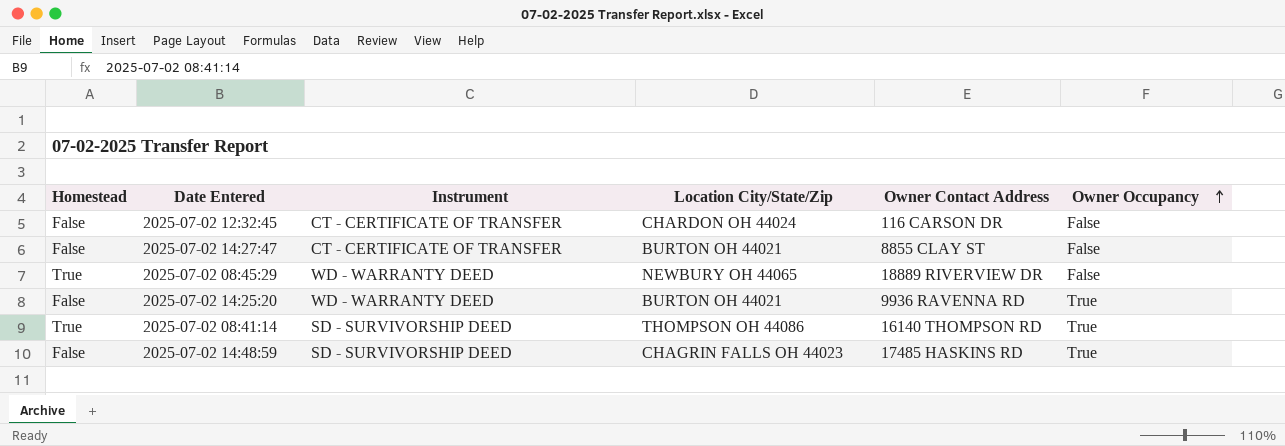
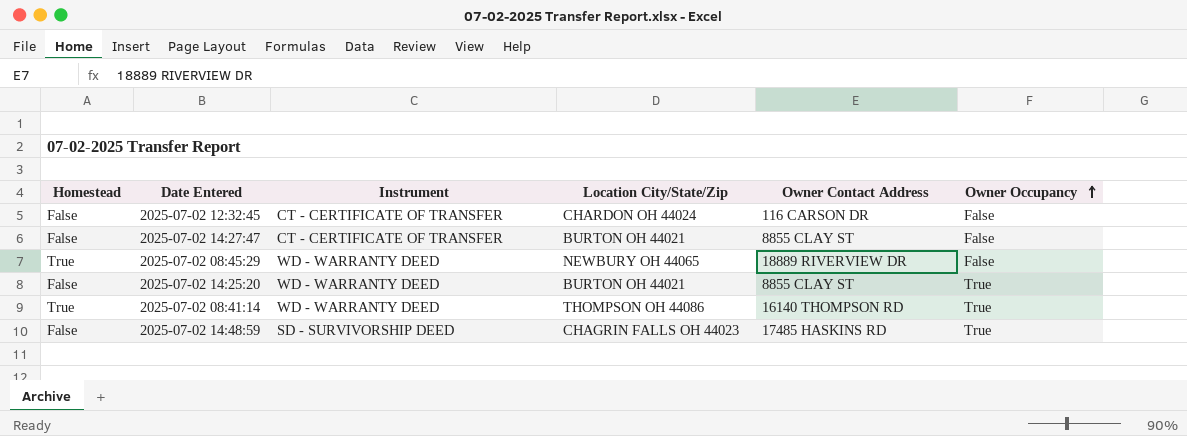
2025-07-02 14:25:20 | Owner Contact Address: 9936 RAVENNA RD -> 8855 CLAY ST
2025-07-02 08:41:14 | Instrument: SD - SURVIVORSHIP DEED -> WD - WARRANTY DEED

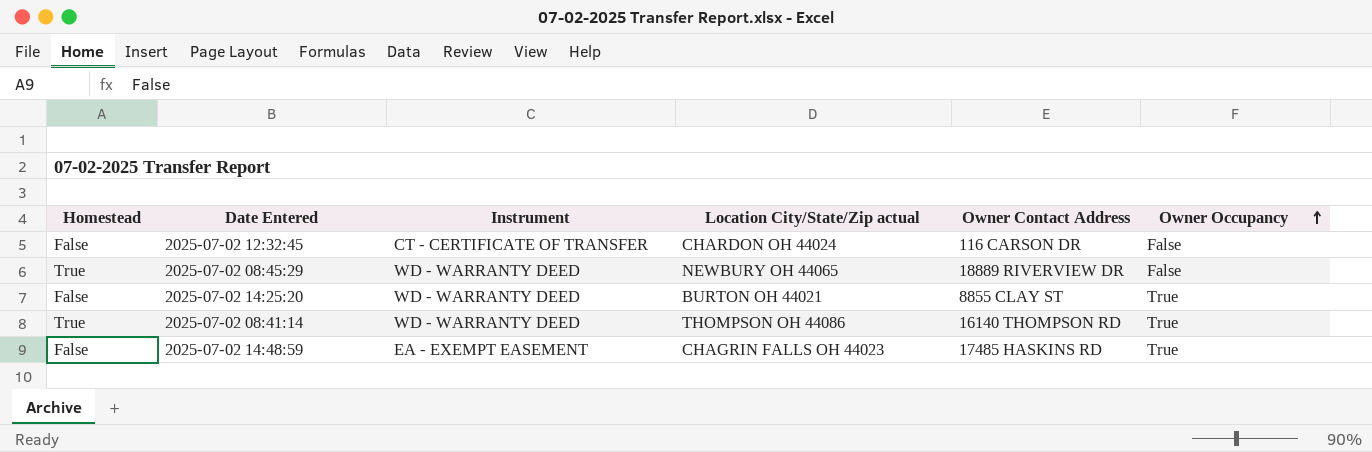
column name: Location City/State/Zip -> Location City/State/Zip actual
row 2025-07-02 14:27:47: False | CT - CERTIFICATE OF TRANSFER | BURTON OH 44021 | 8855 CLAY ST | False -> none
2025-07-02 14:48:59 | Instrument: SD - SURVIVORSHIP DEED -> EA - EXEMPT EASEMENT

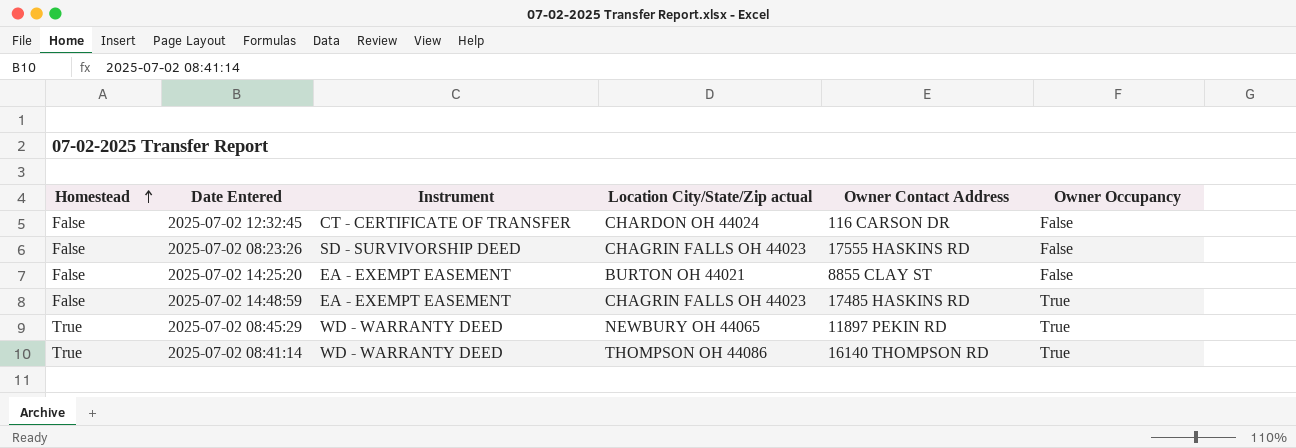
row order: Owner Occupancy ascending -> Homestead ascending
row 2025-07-02 08:23:26: none -> False | SD - SURVIVORSHIP DEED | CHAGRIN FALLS OH 44023 | 17555 HASKINS RD | False
2025-07-02 14:25:20 | Instrument: WD - WARRANTY DEED -> EA - EXEMPT EASEMENT
2025-07-02 14:25:20 | Owner Occupancy: True -> False
2025-07-02 08:45:29 | Owner Contact Address: 18889 RIVERVIEW DR -> 11897 PEKIN RD
2025-07-02 08:45:29 | Owner Occupancy: False -> True

